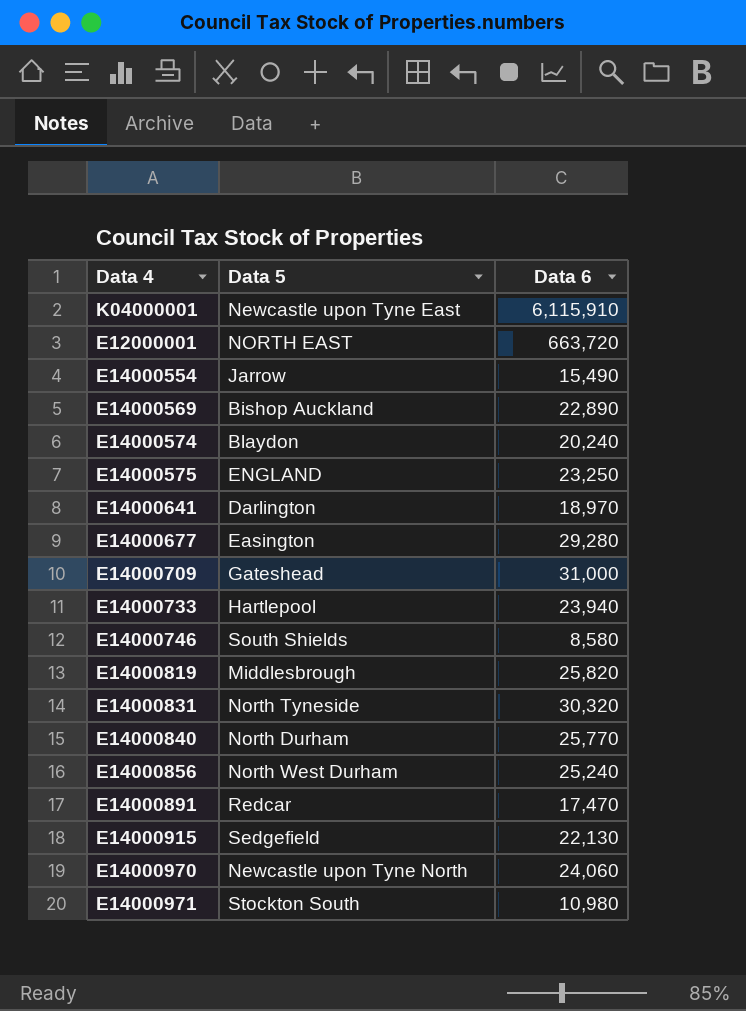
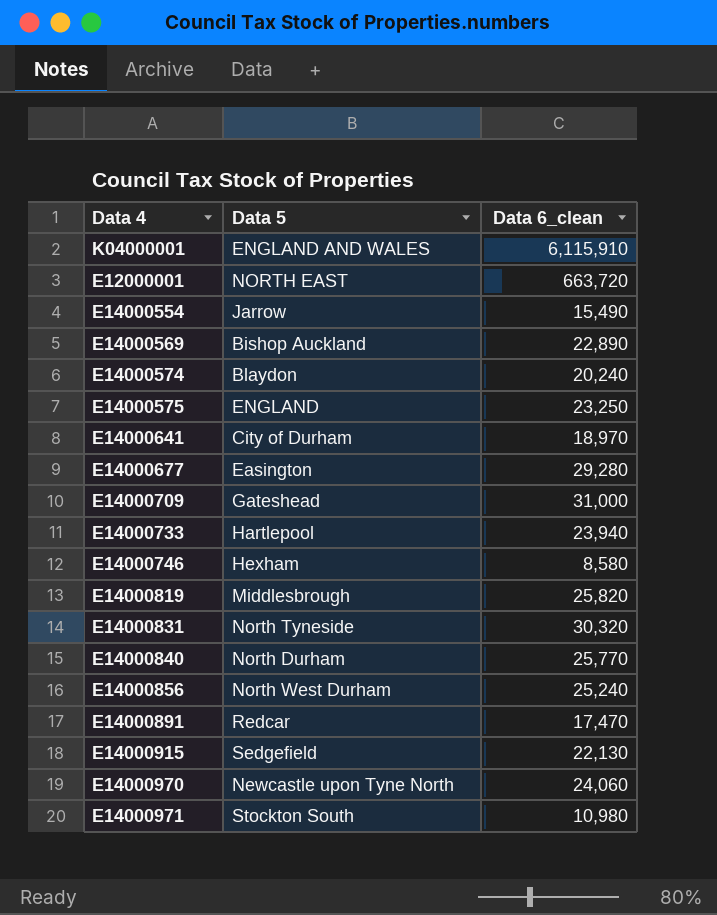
column name: Data 6 -> Data 6_clean
K04000001 | Data 5: Newcastle upon Tyne East -> ENGLAND AND WALES
E14000641 | Data 5: Darlington -> City of Durham
E14000746 | Data 5: South Shields -> Hexham

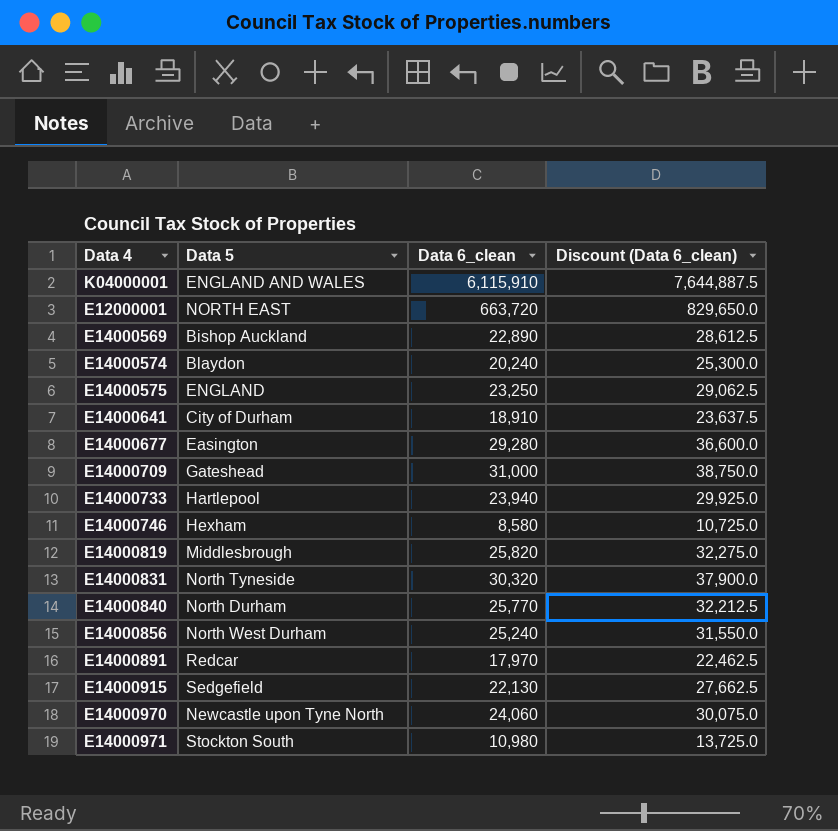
column Discount (Data 6_clean) | formula: none -> [Data 6_clean] * 1.25
row E14000554: Jarrow | 15,490 -> none
E14000641 | Data 6_clean: 18,970 -> 18,910
E14000891 | Data 6_clean: 17,470 -> 17,970

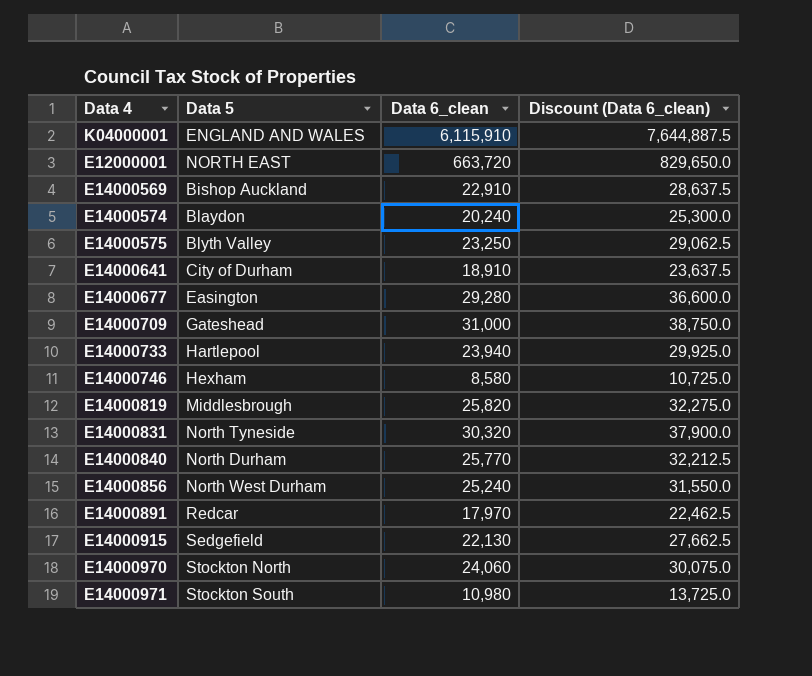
E14000569 | Data 6_clean: 22,890 -> 22,910
E14000569 | Discount (Data 6_clean): 28,612.5 -> 28,637.5
E14000575 | Data 5: ENGLAND -> Blyth Valley
E14000970 | Data 5: Newcastle upon Tyne North -> Stockton North

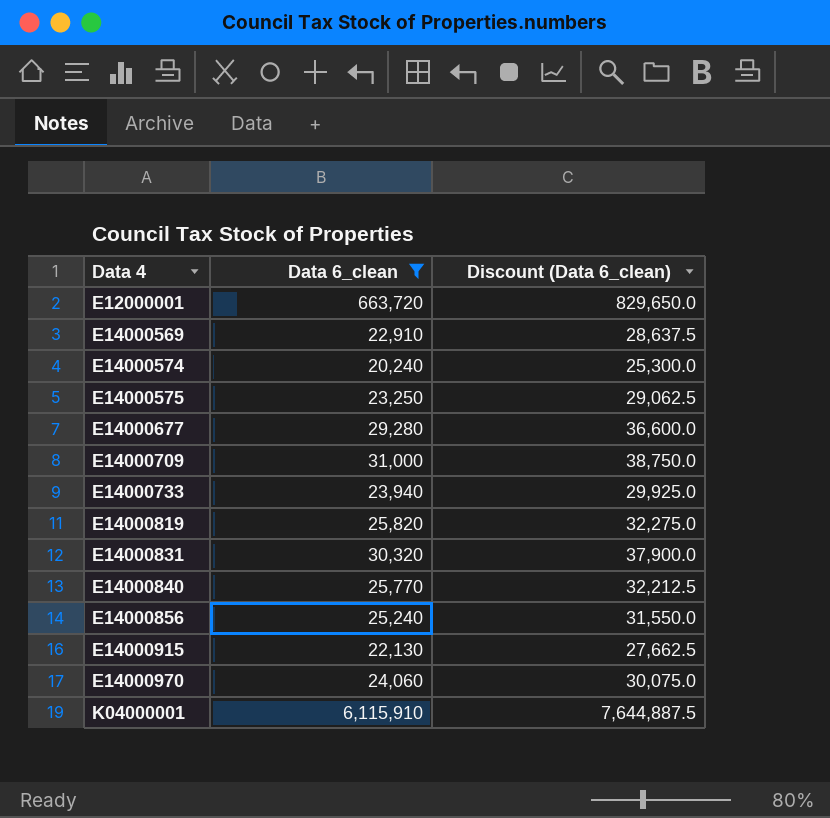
filter: none -> Data 6_clean >= 20,240
row order: none -> Data 4 ascending
column Data 5 | position: 2 -> none

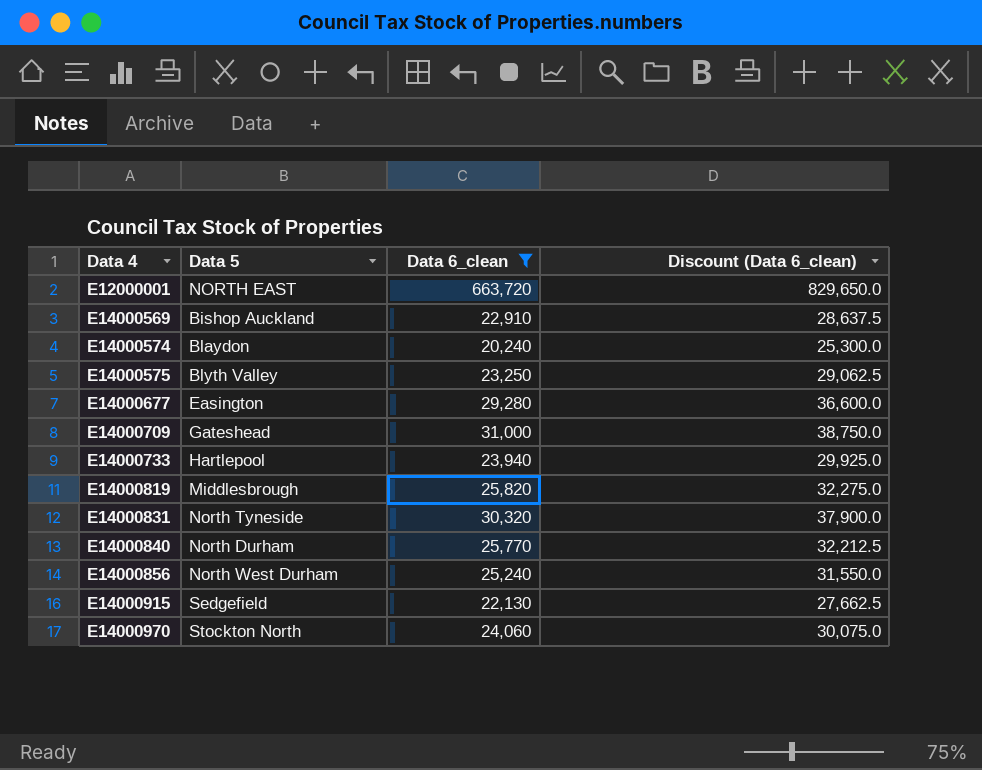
column Data 5 | position: none -> 2
row K04000001: 6,115,910 | 7,644,887.5 -> none

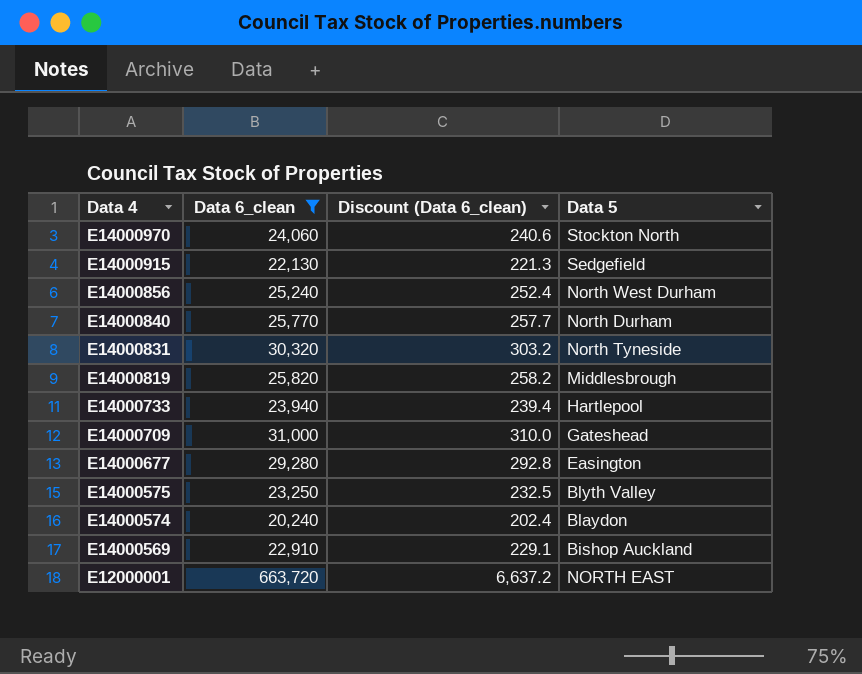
row order: Data 4 ascending -> Data 4 descending
column Discount (Data 6_clean) | formula: [Data 6_clean] * 1.25 -> [Data 6_clean] * 0.01
column Data 5 | position: 2 -> 4

